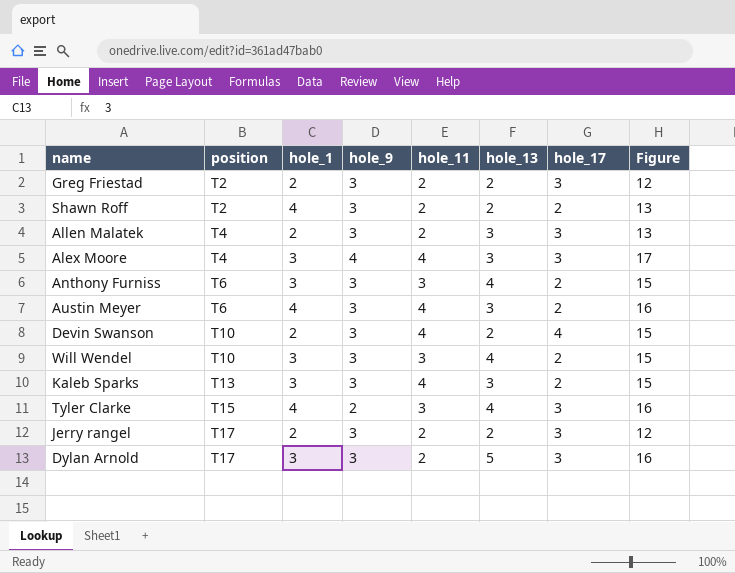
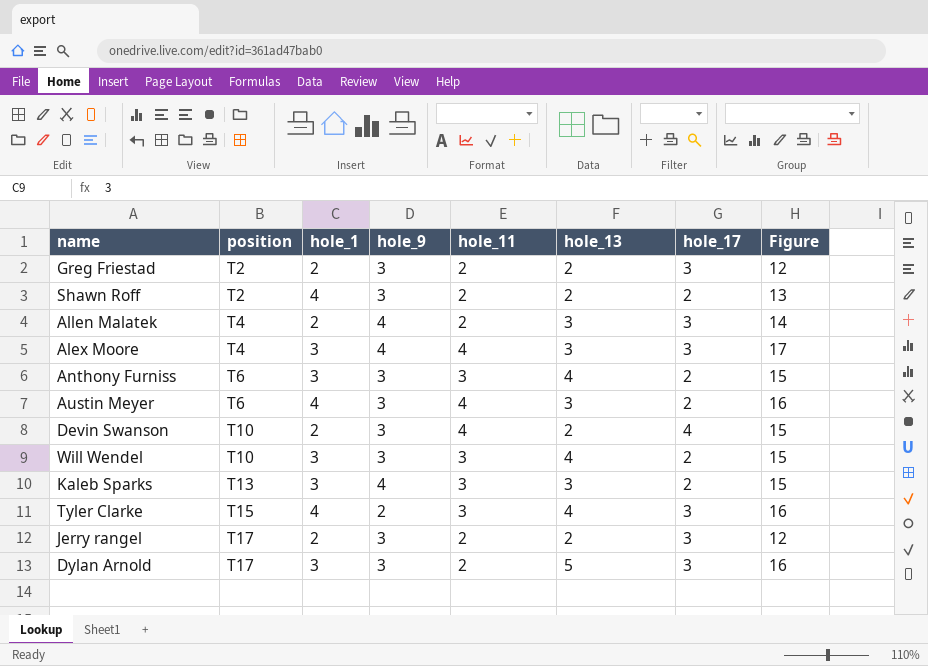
Allen Malatek | hole_9: 3 -> 4
Allen Malatek | Figure: 13 -> 14
Kaleb Sparks | hole_9: 3 -> 4
Kaleb Sparks | hole_11: 4 -> 3

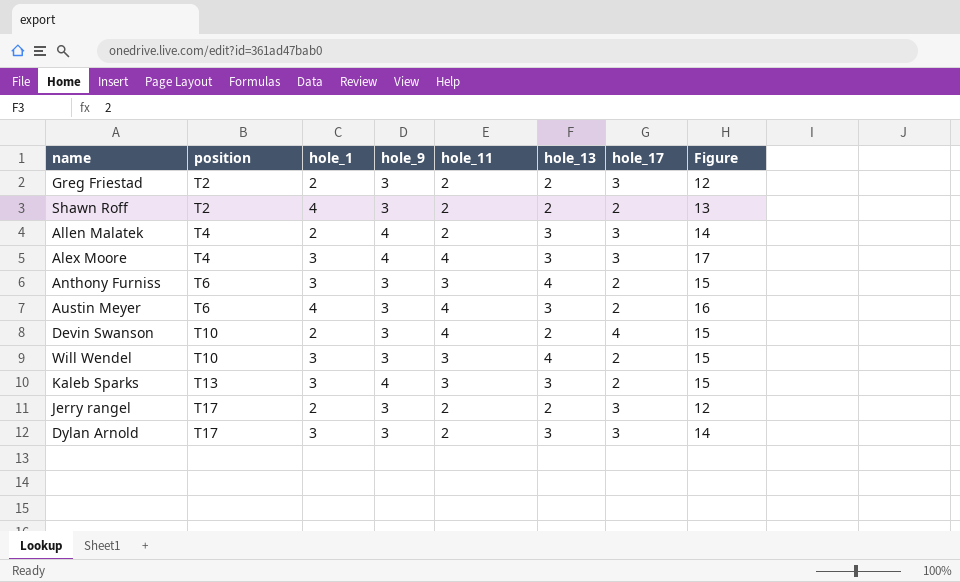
row Tyler Clarke: T15 | 4 | 2 | 3 | 4 | 3 | 16 -> none
Dylan Arnold | hole_13: 5 -> 3
Dylan Arnold | Figure: 16 -> 14

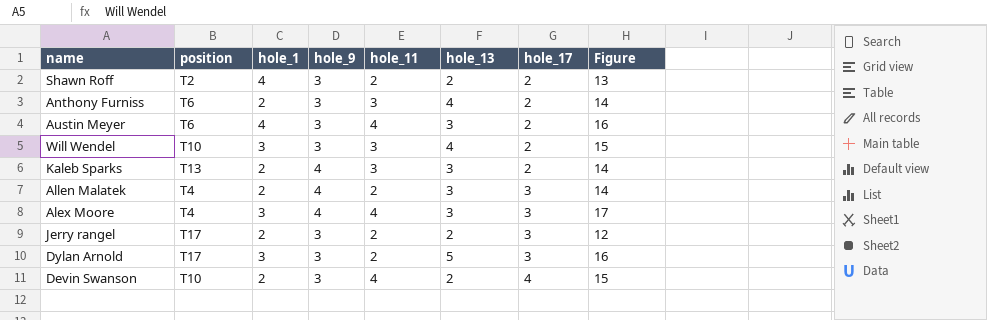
row order: position ascending -> hole_17 ascending
row Greg Friestad: T2 | 2 | 3 | 2 | 2 | 3 | 12 -> none
Anthony Furniss | hole_1: 3 -> 2
Anthony Furniss | Figure: 15 -> 14
Kaleb Sparks | hole_1: 3 -> 2
Kaleb Sparks | Figure: 15 -> 14
Dylan Arnold | hole_13: 3 -> 5
Dylan Arnold | Figure: 14 -> 16

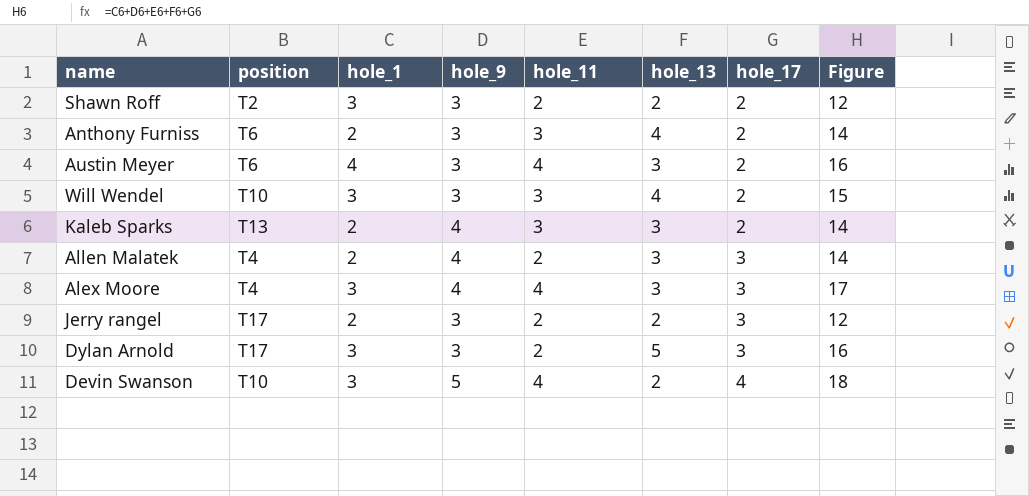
Shawn Roff | hole_1: 4 -> 3
Shawn Roff | Figure: 13 -> 12
Devin Swanson | hole_1: 2 -> 3
Devin Swanson | hole_9: 3 -> 5
Devin Swanson | Figure: 15 -> 18

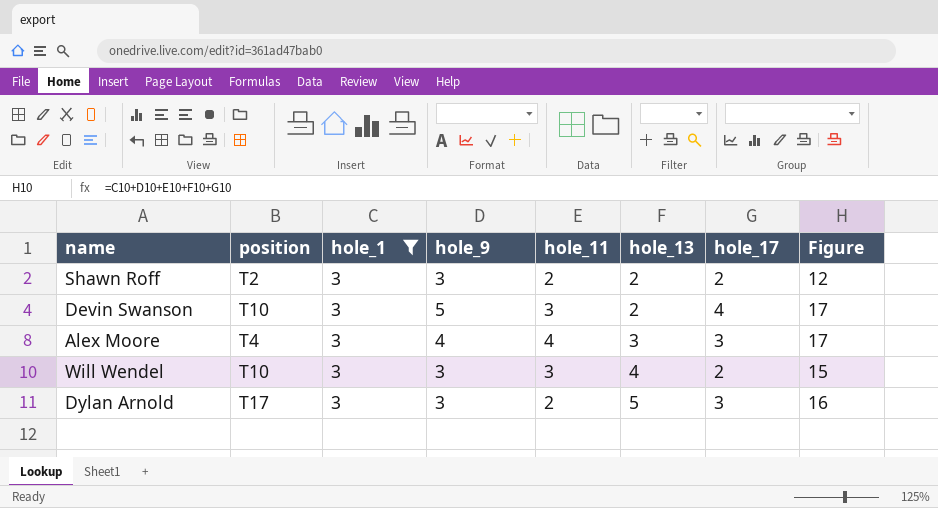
filter: none -> hole_1 = 3
row order: hole_17 ascending -> hole_13 ascending
Devin Swanson | hole_11: 4 -> 3
Devin Swanson | Figure: 18 -> 17

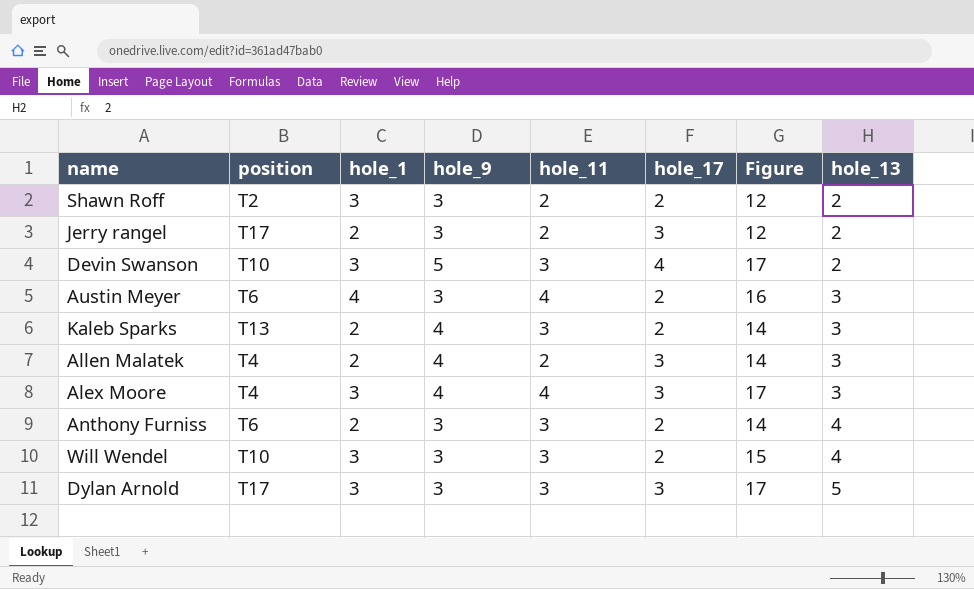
filter: hole_1 = 3 -> none
column hole_13 | position: 6 -> 8
Dylan Arnold | hole_11: 2 -> 3
Dylan Arnold | Figure: 16 -> 17

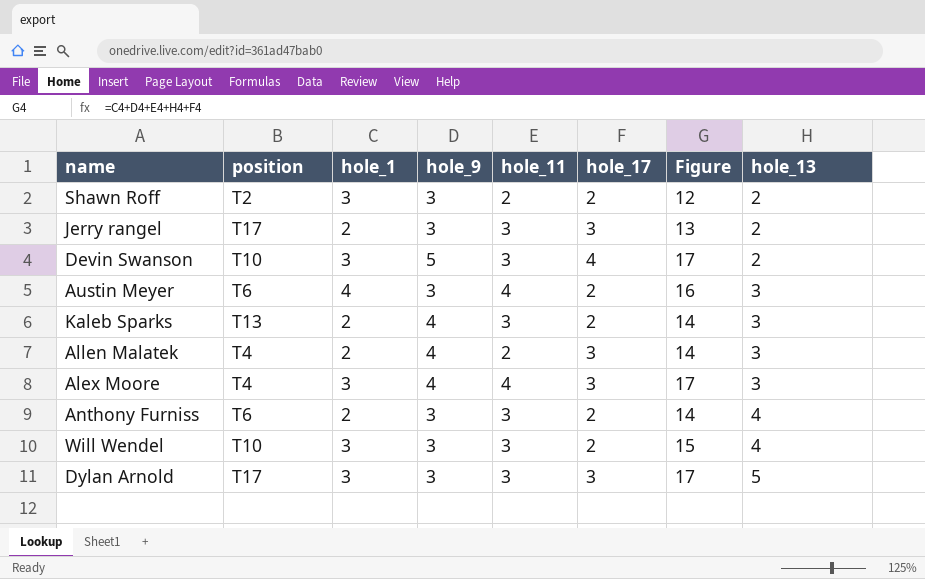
Jerry rangel | hole_11: 2 -> 3
Jerry rangel | Figure: 12 -> 13

